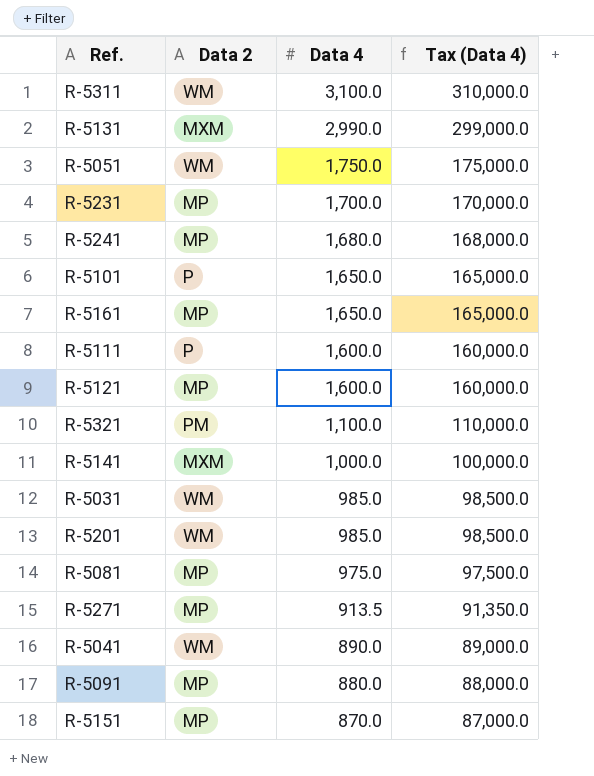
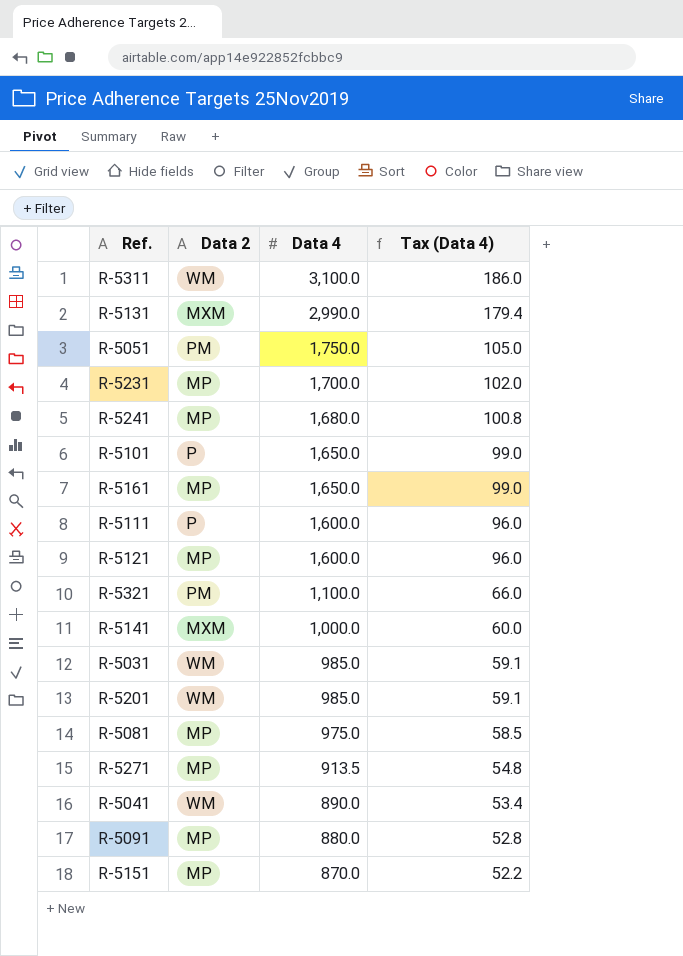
column Tax (Data 4) | formula: [Data 4] * 100 -> [Data 4] * 0.06
R-5051 | Data 2: WM -> PM

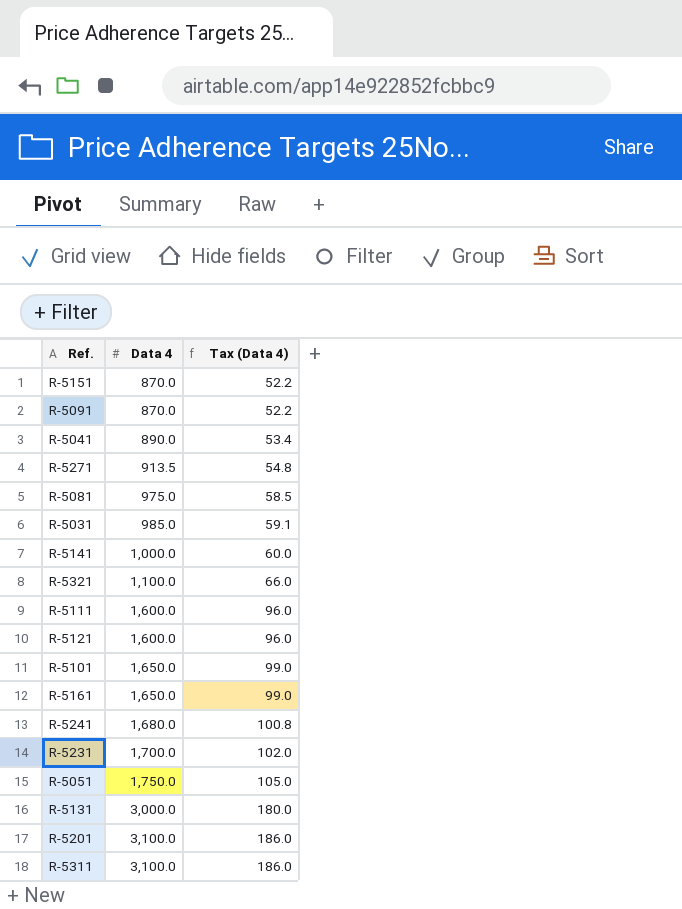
row order: Data 4 descending -> Data 4 ascending
column Data 2 | position: 2 -> none
R-5091 | Data 4: 880.0 -> 870.0
R-5091 | Tax (Data 4): 52.8 -> 52.2
R-5131 | Data 4: 2,990.0 -> 3,000.0
R-5131 | Tax (Data 4): 179.4 -> 180.0
R-5201 | Data 4: 985.0 -> 3,100.0
R-5201 | Tax (Data 4): 59.1 -> 186.0

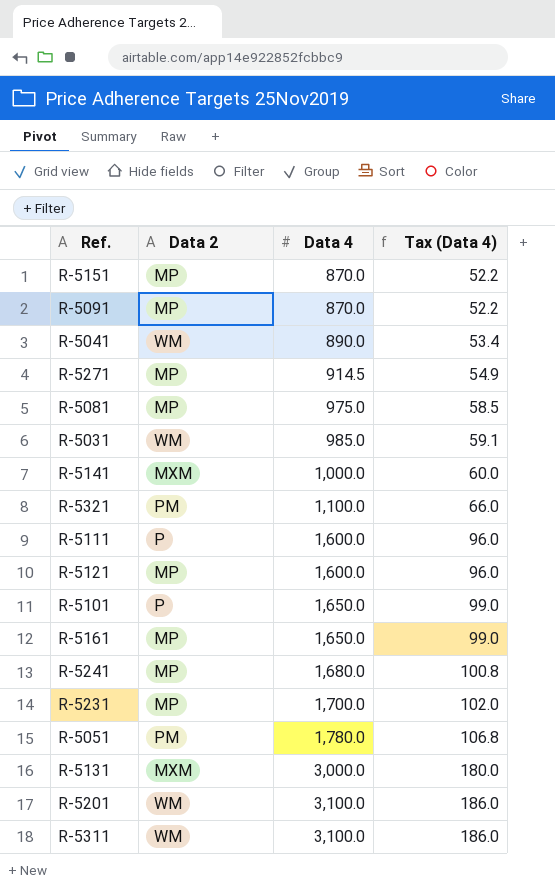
column Data 2 | position: none -> 2
R-5271 | Data 4: 913.5 -> 914.5
R-5271 | Tax (Data 4): 54.8 -> 54.9
R-5051 | Data 4: 1,750.0 -> 1,780.0
R-5051 | Tax (Data 4): 105.0 -> 106.8

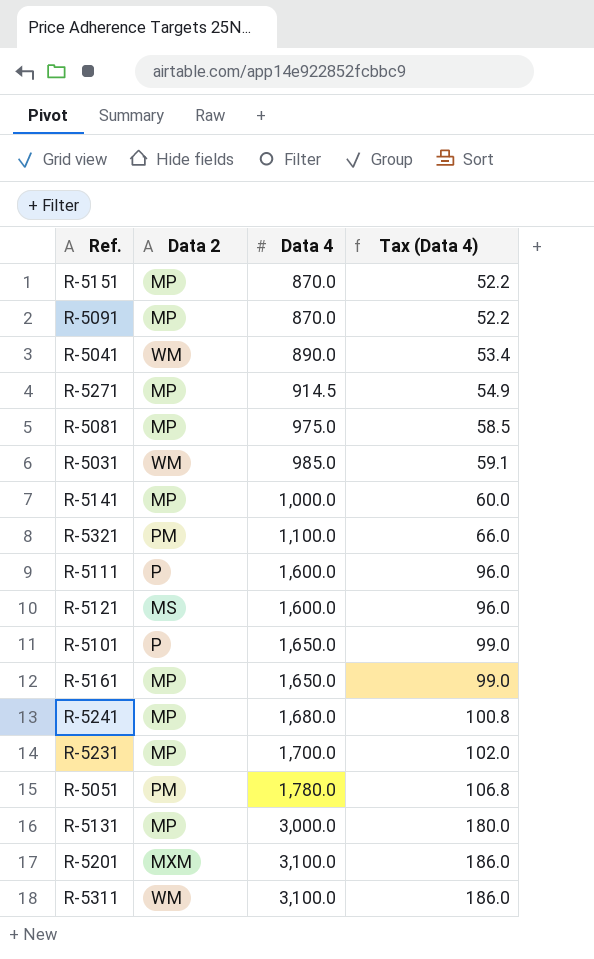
R-5141 | Data 2: MXM -> MP
R-5121 | Data 2: MP -> MS
R-5131 | Data 2: MXM -> MP
R-5201 | Data 2: WM -> MXM

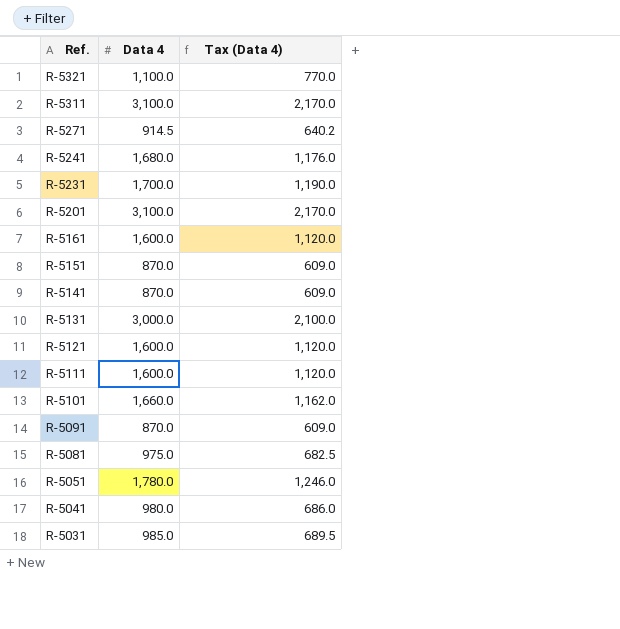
row order: Data 4 ascending -> Ref. descending
column Data 2 | position: 2 -> none
column Tax (Data 4) | formula: [Data 4] * 0.06 -> [Data 4] * 0.7
R-5161 | Data 4: 1,650.0 -> 1,600.0
R-5141 | Data 4: 1,000.0 -> 870.0
R-5101 | Data 4: 1,650.0 -> 1,660.0
R-5041 | Data 4: 890.0 -> 980.0

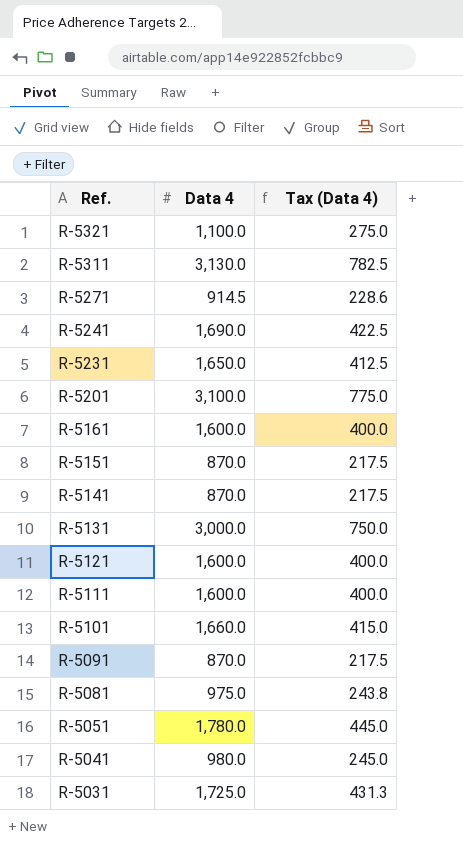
column Tax (Data 4) | formula: [Data 4] * 0.7 -> [Data 4] * 0.25
R-5311 | Data 4: 3,100.0 -> 3,130.0
R-5241 | Data 4: 1,680.0 -> 1,690.0
R-5231 | Data 4: 1,700.0 -> 1,650.0
R-5031 | Data 4: 985.0 -> 1,725.0

